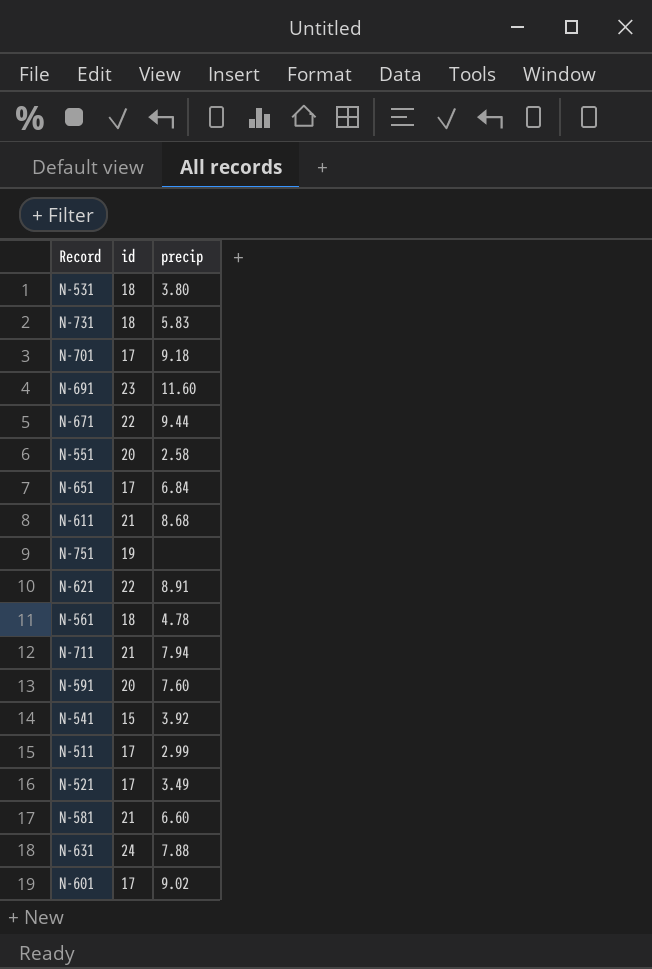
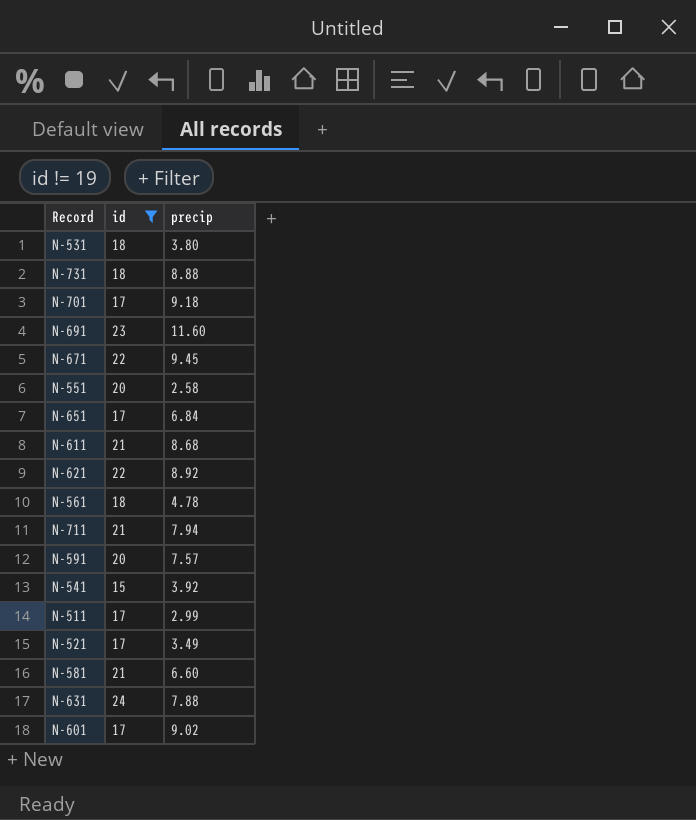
filter: none -> id != 19
N-731 | precip: 5.83 -> 8.88
N-671 | precip: 9.44 -> 9.45
N-621 | precip: 8.91 -> 8.92
N-591 | precip: 7.60 -> 7.57

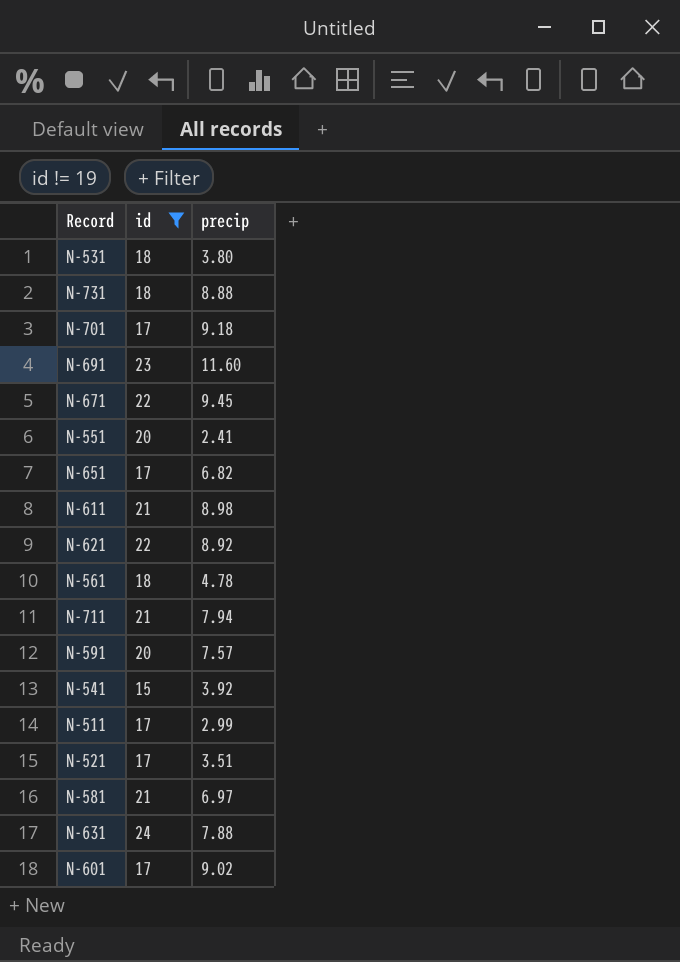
N-551 | precip: 2.58 -> 2.41
N-651 | precip: 6.84 -> 6.82
N-611 | precip: 8.68 -> 8.98
N-521 | precip: 3.49 -> 3.51
N-581 | precip: 6.60 -> 6.97

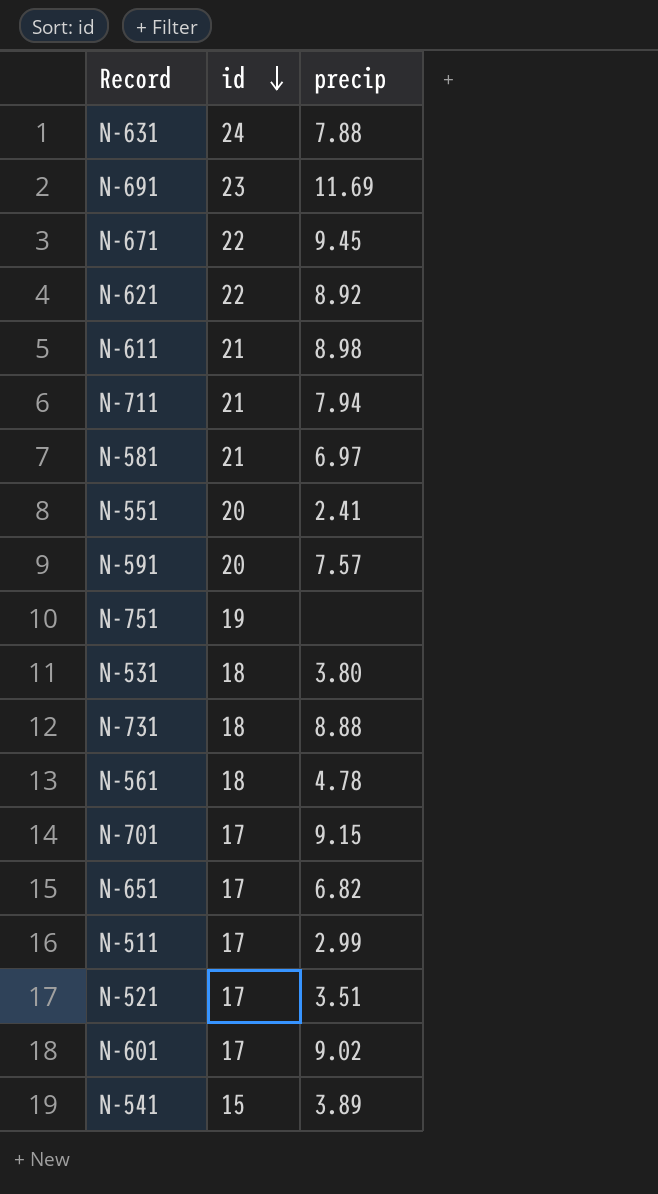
filter: id != 19 -> none
row order: none -> id descending
N-691 | precip: 11.60 -> 11.69
N-701 | precip: 9.18 -> 9.15
N-541 | precip: 3.92 -> 3.89

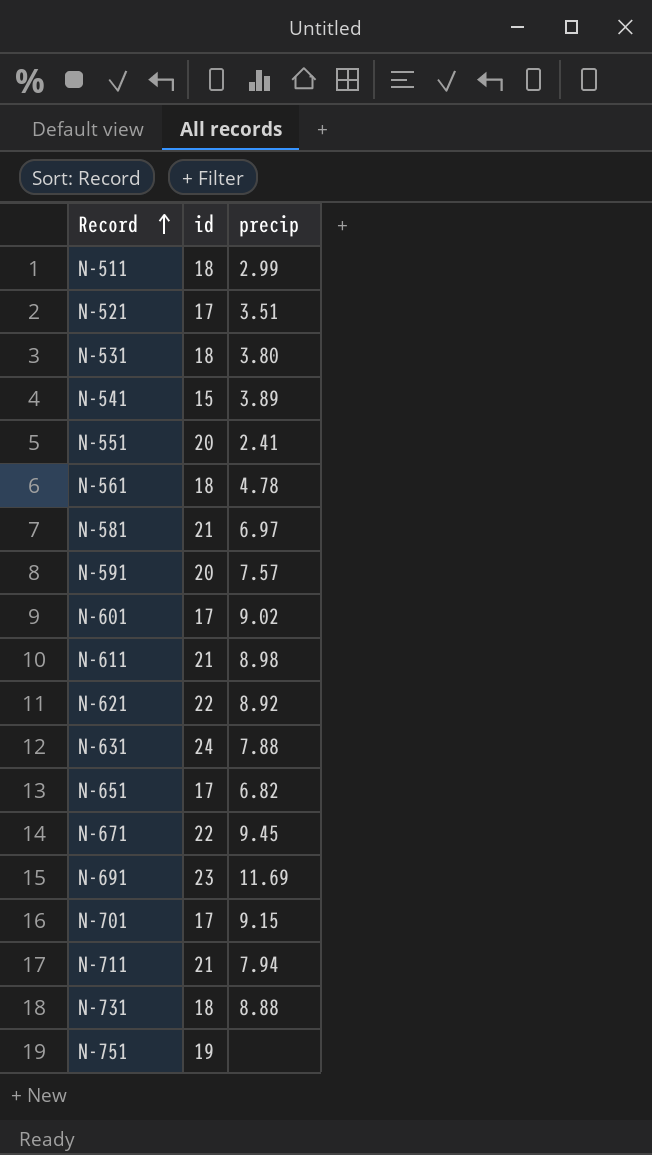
row order: id descending -> Record ascending
N-511 | id: 17 -> 18

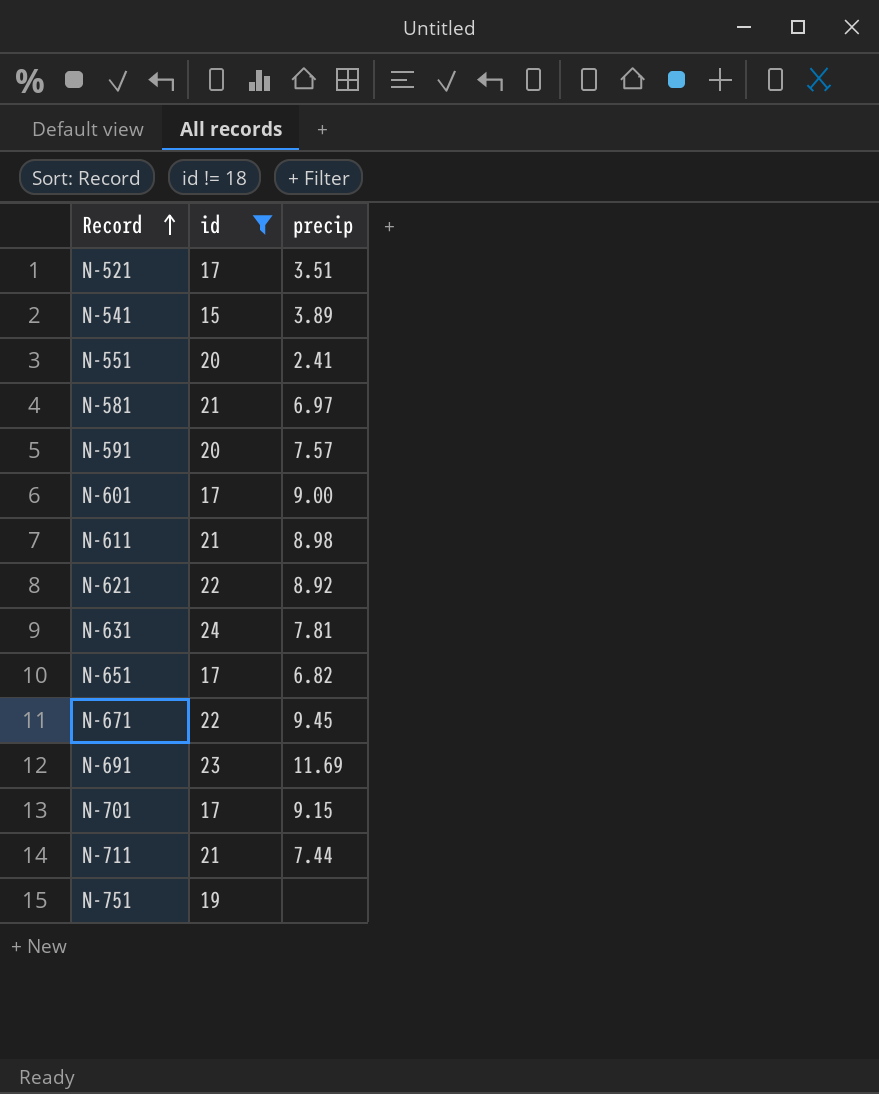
filter: none -> id != 18
N-601 | precip: 9.02 -> 9.00
N-631 | precip: 7.88 -> 7.81
N-711 | precip: 7.94 -> 7.44

